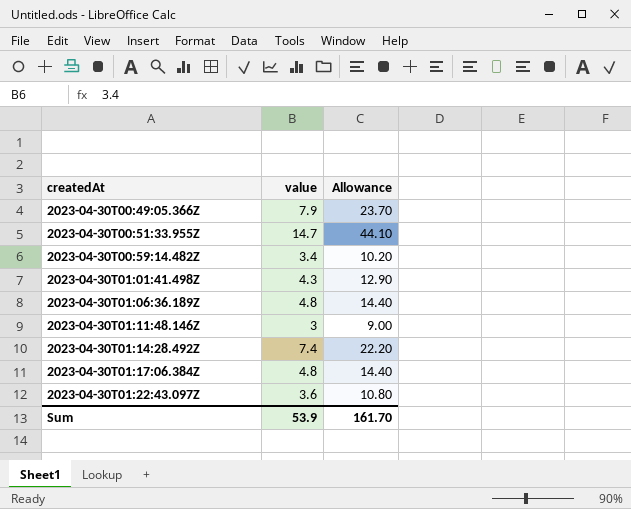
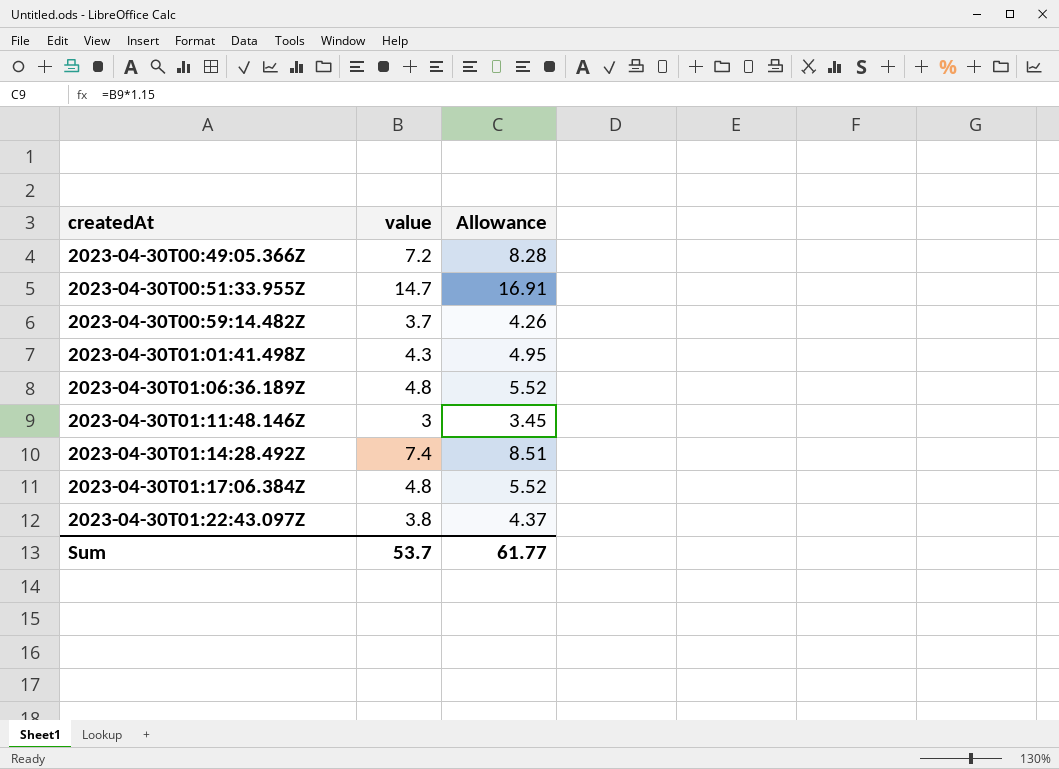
column Allowance | formula: [value] * 3 -> [value] * 1.15
2023-04-30T00:49:05.366Z | value: 7.9 -> 7.2
2023-04-30T00:59:14.482Z | value: 3.4 -> 3.7
2023-04-30T01:22:43.097Z | value: 3.6 -> 3.8
Sum | value: 53.9 -> 53.7
Sum | Allowance: 161.70 -> 61.77

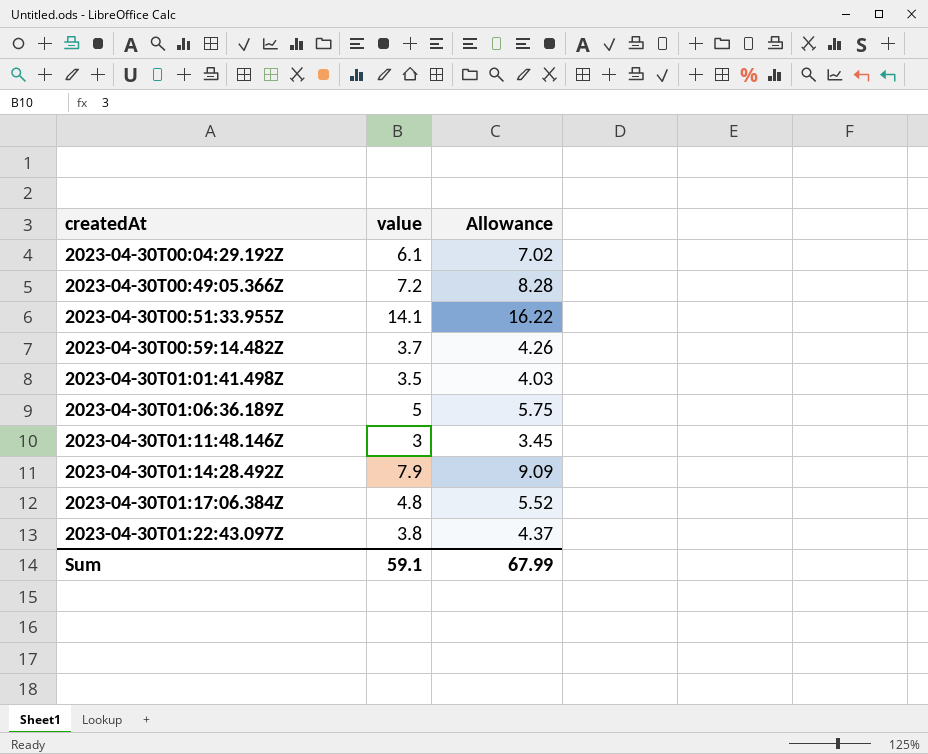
row 2023-04-30T00:04:29.192Z: none -> 6.1 | 7.02
2023-04-30T00:51:33.955Z | value: 14.7 -> 14.1
2023-04-30T00:51:33.955Z | Allowance: 16.91 -> 16.22
2023-04-30T01:01:41.498Z | value: 4.3 -> 3.5
2023-04-30T01:01:41.498Z | Allowance: 4.95 -> 4.03
2023-04-30T01:06:36.189Z | value: 4.8 -> 5
2023-04-30T01:06:36.189Z | Allowance: 5.52 -> 5.75
2023-04-30T01:14:28.492Z | value: 7.4 -> 7.9
2023-04-30T01:14:28.492Z | Allowance: 8.51 -> 9.09
Sum | value: 53.7 -> 59.1
Sum | Allowance: 61.77 -> 67.99

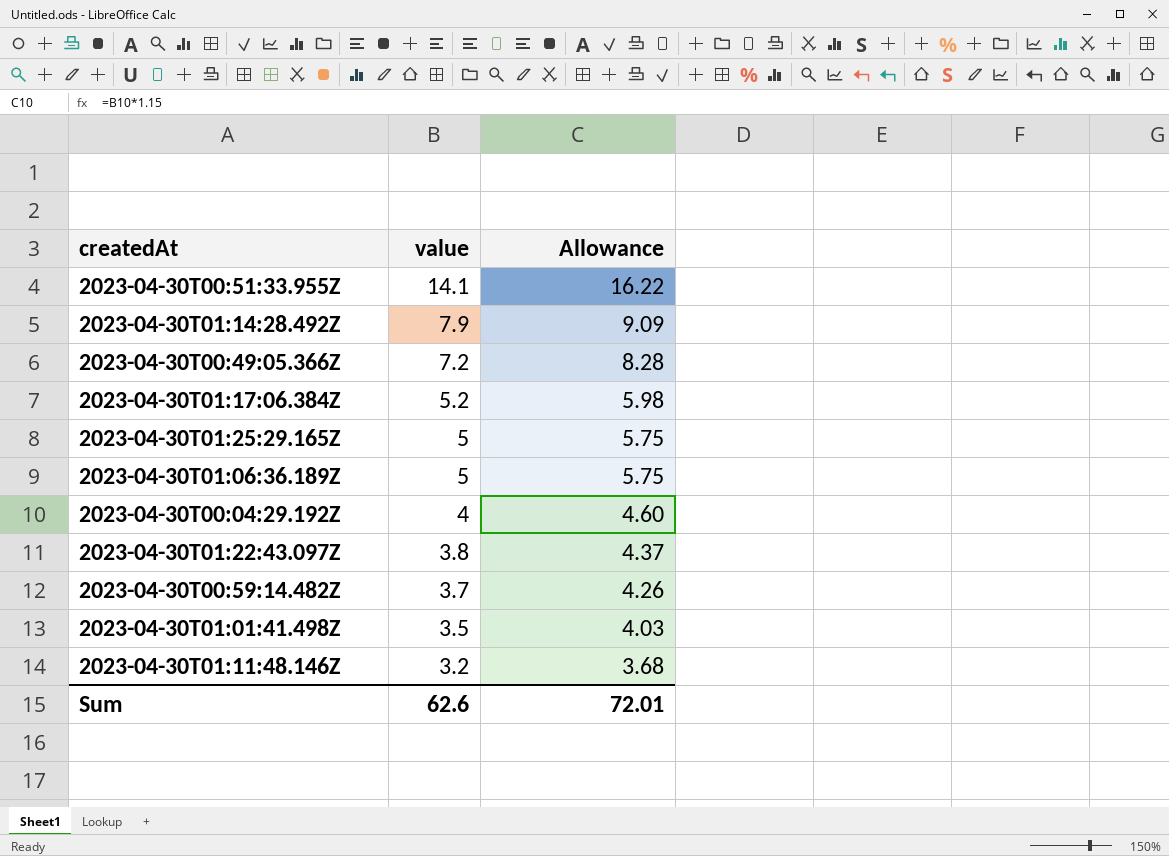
row order: createdAt ascending -> value descending
2023-04-30T01:17:06.384Z | value: 4.8 -> 5.2
2023-04-30T01:17:06.384Z | Allowance: 5.52 -> 5.98
row 2023-04-30T01:25:29.165Z: none -> 5 | 5.75
2023-04-30T00:04:29.192Z | value: 6.1 -> 4
2023-04-30T00:04:29.192Z | Allowance: 7.02 -> 4.60
2023-04-30T01:11:48.146Z | value: 3 -> 3.2
2023-04-30T01:11:48.146Z | Allowance: 3.45 -> 3.68
Sum | value: 59.1 -> 62.6
Sum | Allowance: 67.99 -> 72.01

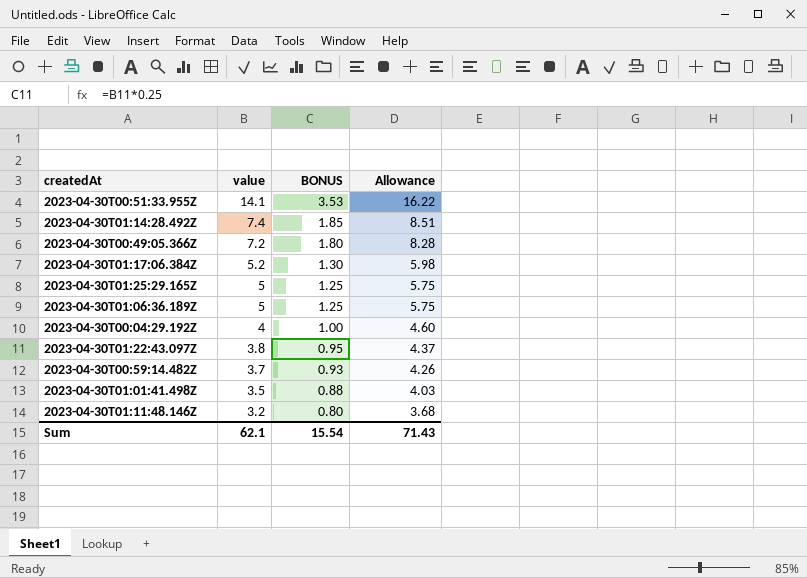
column BONUS | formula: none -> [value] * 0.25
2023-04-30T01:14:28.492Z | value: 7.9 -> 7.4
2023-04-30T01:14:28.492Z | Allowance: 9.09 -> 8.51
Sum | value: 62.6 -> 62.1
Sum | Allowance: 72.01 -> 71.43

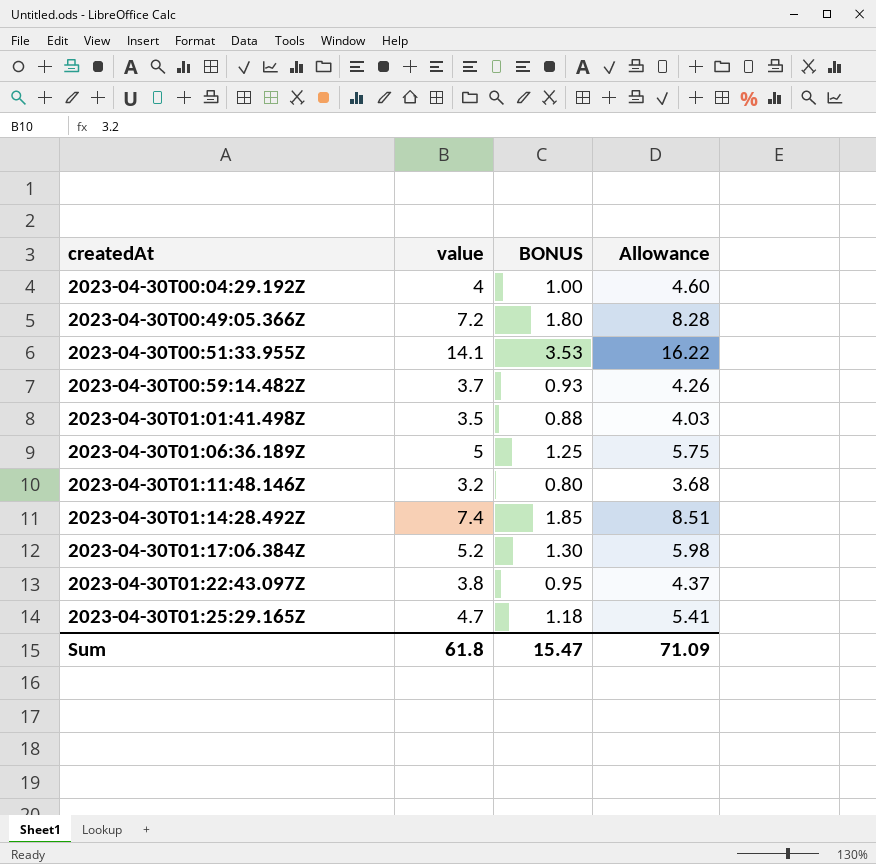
row order: value descending -> createdAt ascending
2023-04-30T01:25:29.165Z | value: 5 -> 4.7
2023-04-30T01:25:29.165Z | BONUS: 1.25 -> 1.18
2023-04-30T01:25:29.165Z | Allowance: 5.75 -> 5.41
Sum | value: 62.1 -> 61.8
Sum | BONUS: 15.54 -> 15.47
Sum | Allowance: 71.43 -> 71.09

